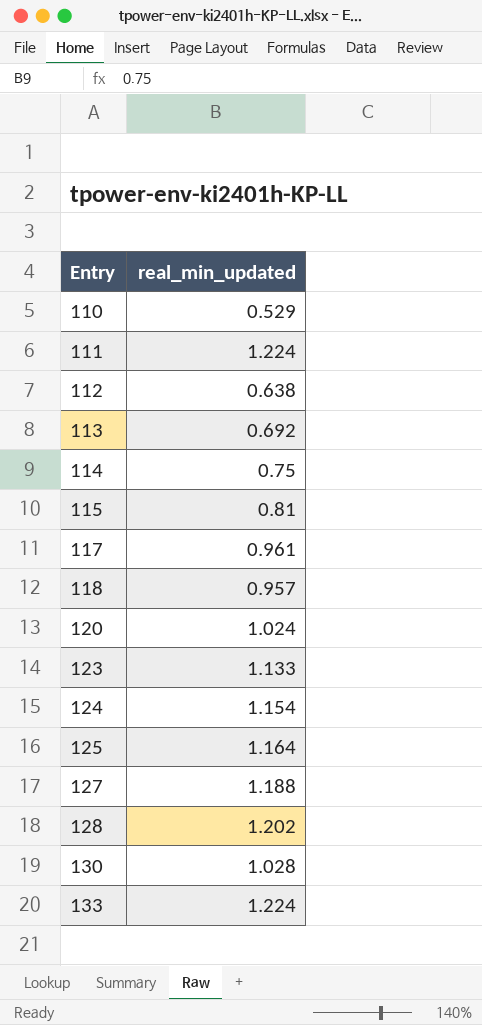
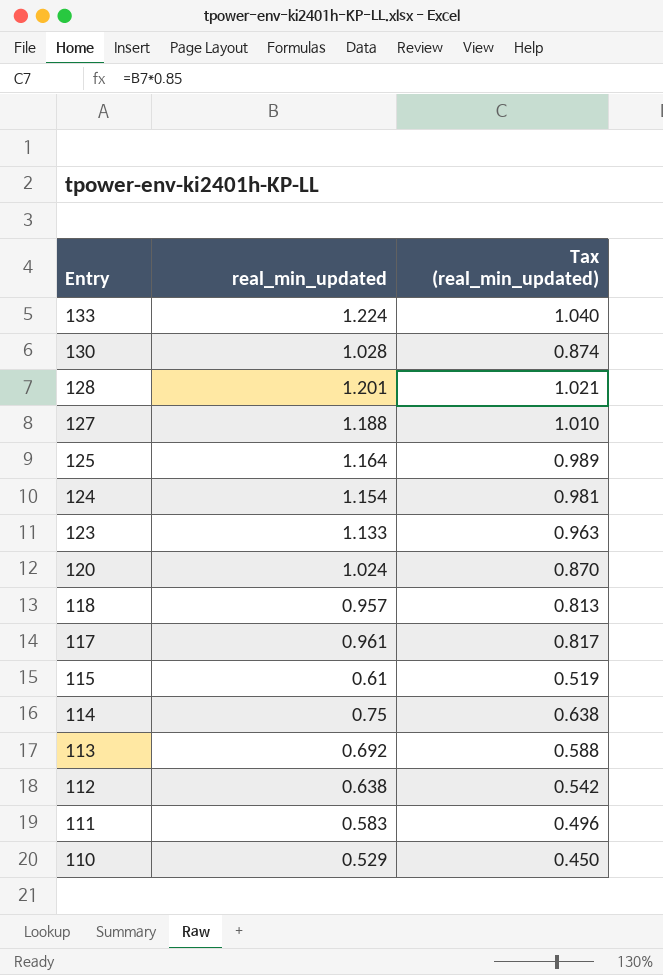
row order: Entry ascending -> Entry descending
column Tax (real_min_updated) | formula: none -> [real_min_updated] * 0.85
128 | real_min_updated: 1.202 -> 1.201
115 | real_min_updated: 0.81 -> 0.61
111 | real_min_updated: 1.224 -> 0.583

